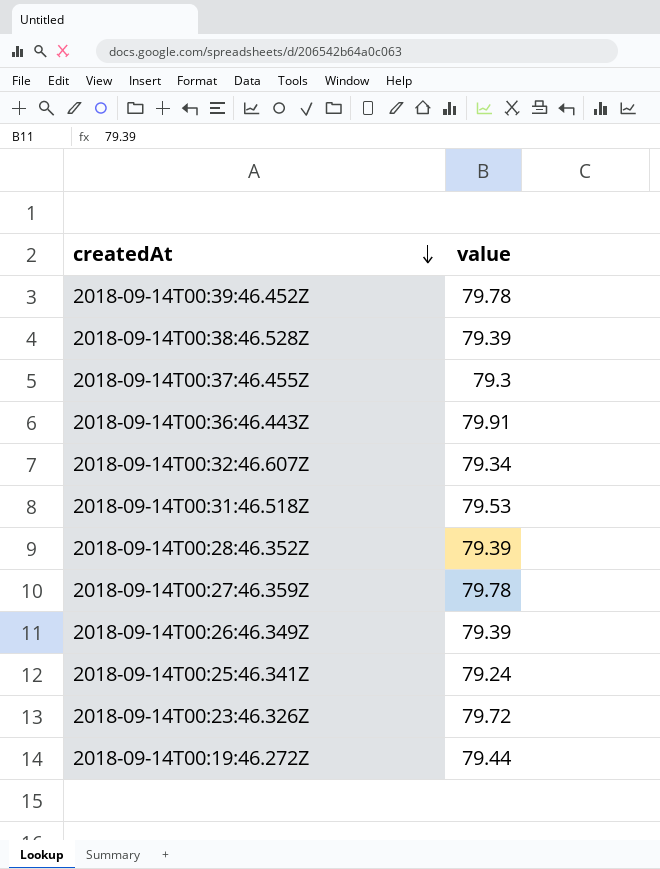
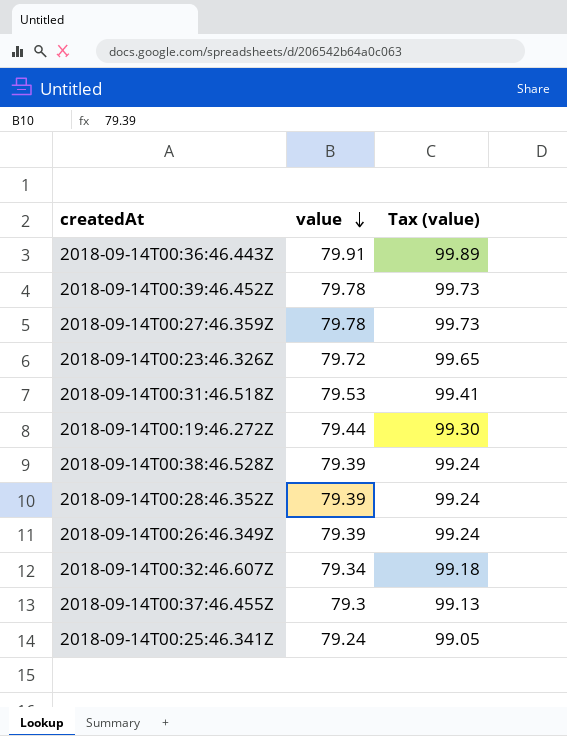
row order: createdAt descending -> value descending
column Tax (value) | formula: none -> [value] * 1.25

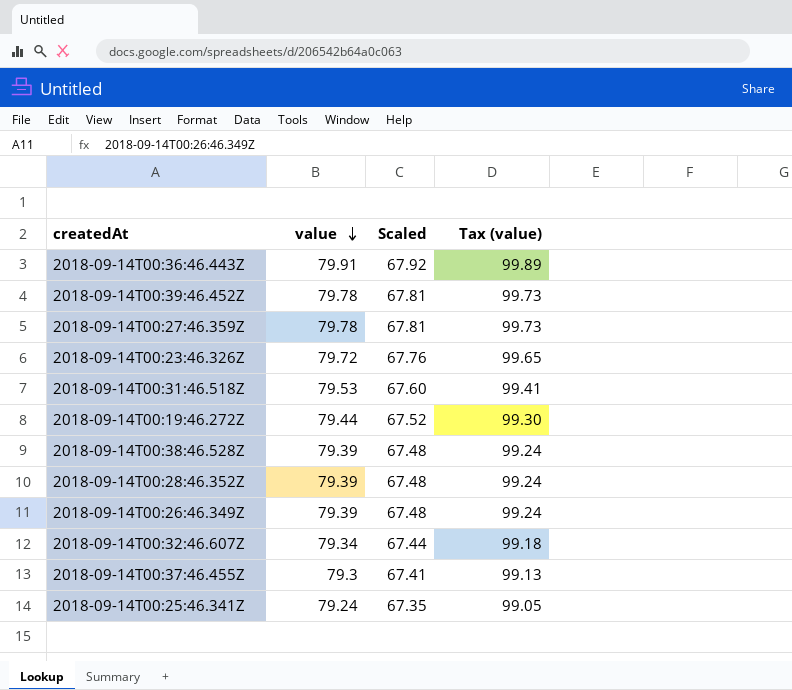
column Scaled | formula: none -> [value] * 0.85

